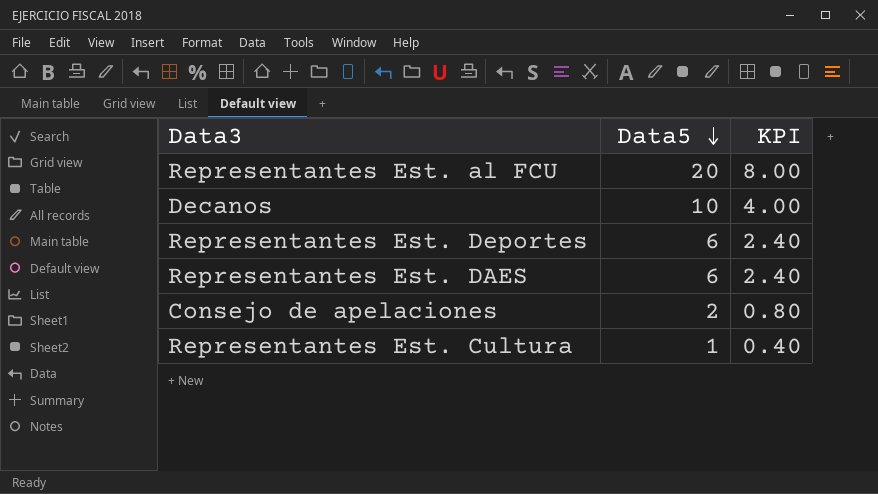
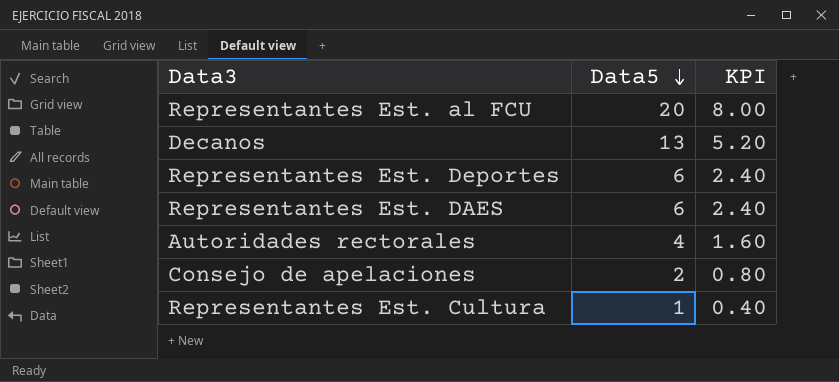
Decanos | Data5: 10 -> 13
Decanos | KPI: 4.00 -> 5.20
row Autoridades rectorales: none -> 4 | 1.60

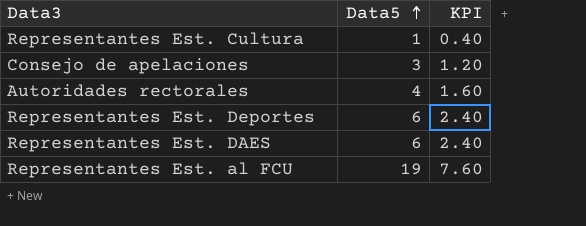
row order: Data5 descending -> Data5 ascending
row Decanos: 13 | 5.20 -> none
Consejo de apelaciones | Data5: 2 -> 3
Consejo de apelaciones | KPI: 0.80 -> 1.20
Representantes Est. al FCU | Data5: 20 -> 19
Representantes Est. al FCU | KPI: 8.00 -> 7.60

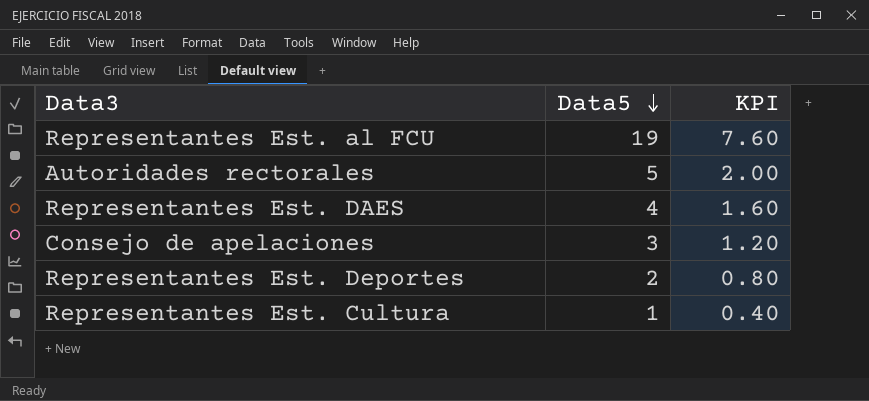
row order: Data5 ascending -> Data5 descending
Autoridades rectorales | Data5: 4 -> 5
Autoridades rectorales | KPI: 1.60 -> 2.00
Representantes Est. DAES | Data5: 6 -> 4
Representantes Est. DAES | KPI: 2.40 -> 1.60
Representantes Est. Deportes | Data5: 6 -> 2
Representantes Est. Deportes | KPI: 2.40 -> 0.80

